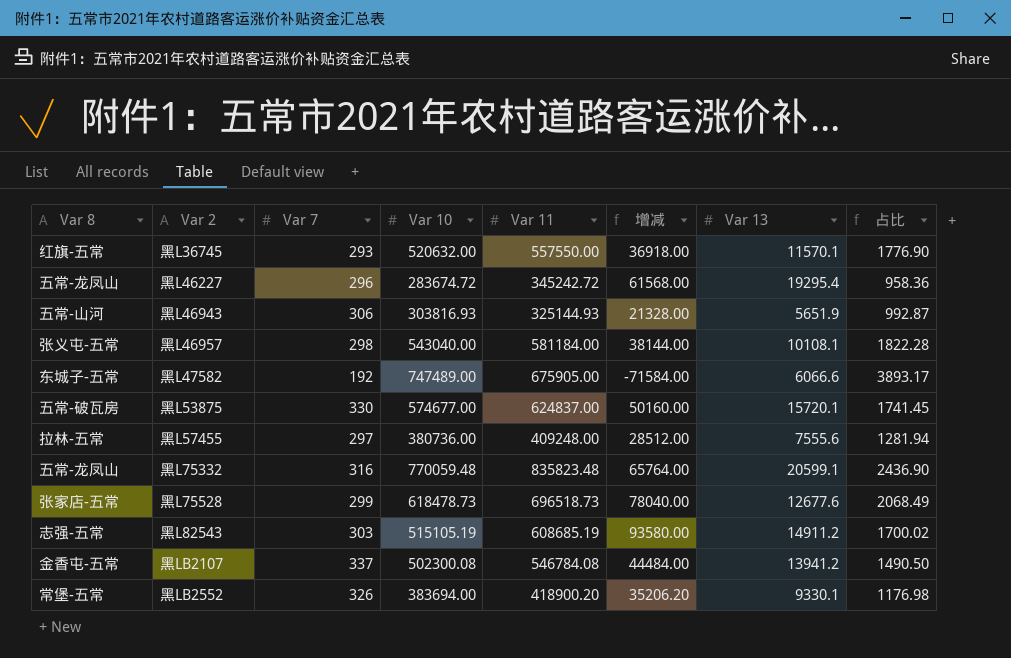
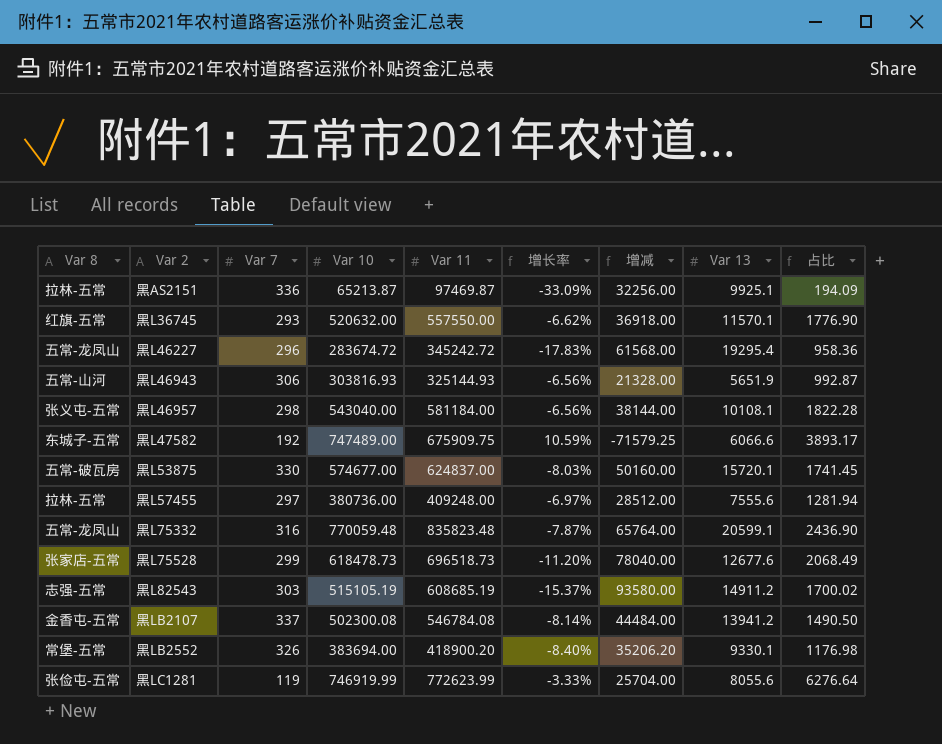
column 增长率 | formula: none -> ([Var 10] - [Var 11]) / [Var 11]
row 黑AS2151: none -> 拉林-五常 | 336 | 65213.87 | 97469.87 | -33.09% | 32256.00 | 9925.1 | 194.09
黑L47582 | Var 11: 675905.00 -> 675909.75
黑L47582 | 增减: -71584.00 -> -71579.25
row 黑LC1281: none -> 张俭屯-五常 | 119 | 746919.99 | 772623.99 | -3.33% | 25704.00 | 8055.6 | 6276.64

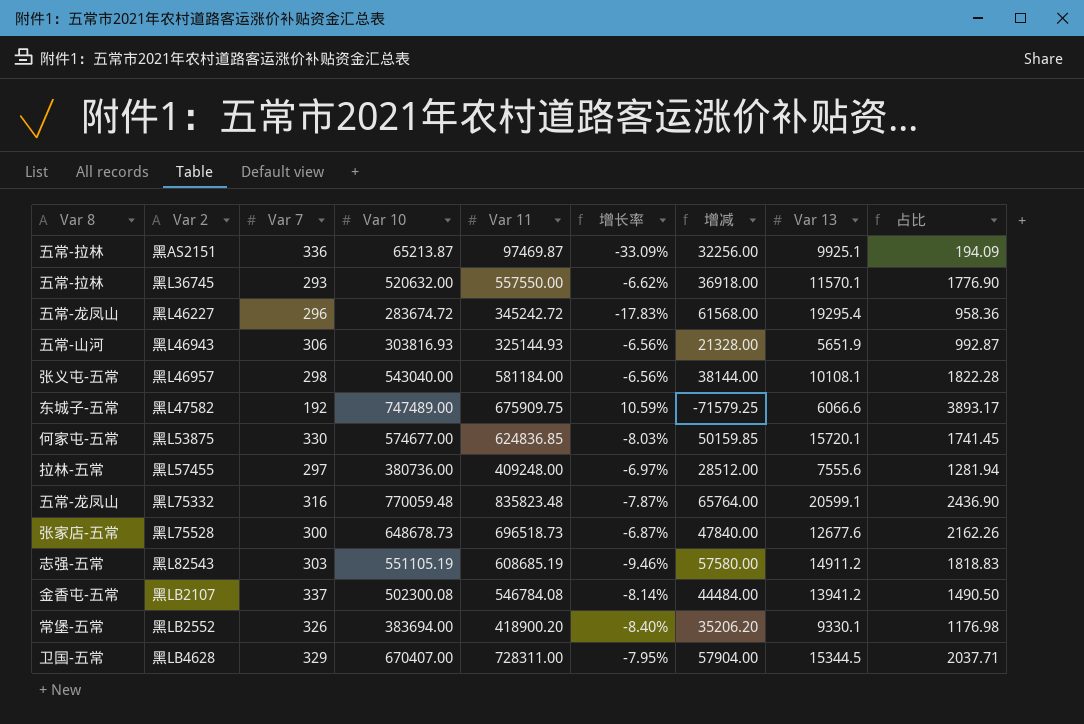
row 黑LC1281: 张俭屯-五常 | 119 | 746919.99 | 772623.99 | -3.33% | 25704.00 | 8055.6 | 6276.64 -> none
黑AS2151 | Var 8: 拉林-五常 -> 五常-拉林
黑L36745 | Var 8: 红旗-五常 -> 五常-拉林
黑L53875 | Var 8: 五常-破瓦房 -> 何家屯-五常
黑L53875 | Var 11: 624837.00 -> 624836.85
黑L53875 | 增减: 50160.00 -> 50159.85
黑L75528 | Var 7: 299 -> 300
黑L75528 | Var 10: 618478.73 -> 648678.73
黑L75528 | 增长率: -11.20% -> -6.87%
黑L75528 | 增减: 78040.00 -> 47840.00
黑L75528 | 占比: 2068.49 -> 2162.26
黑L82543 | Var 10: 515105.19 -> 551105.19
黑L82543 | 增长率: -15.37% -> -9.46%
黑L82543 | 增减: 93580.00 -> 57580.00
黑L82543 | 占比: 1700.02 -> 1818.83
row 黑LB4628: none -> 卫国-五常 | 329 | 670407.00 | 728311.00 | -7.95% | 57904.00 | 15344.5 | 2037.71

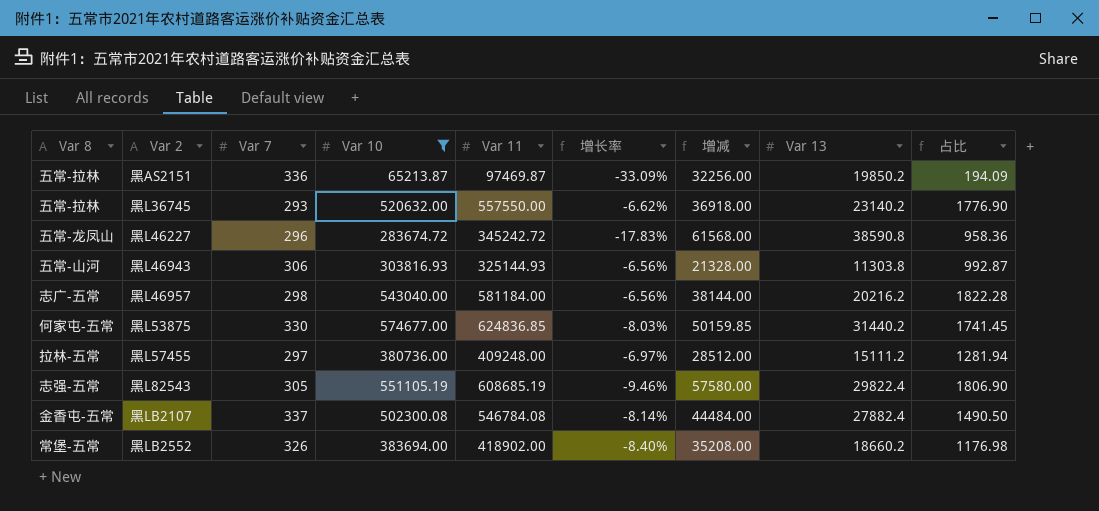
filter: none -> Var 10 <= 574677.00
黑AS2151 | Var 13: 9925.1 -> 19850.2
黑L36745 | Var 13: 11570.1 -> 23140.2
黑L46227 | Var 13: 19295.4 -> 38590.8
黑L46943 | Var 13: 5651.9 -> 11303.8
黑L46957 | Var 8: 张义屯-五常 -> 志广-五常
黑L46957 | Var 13: 10108.1 -> 20216.2
黑L53875 | Var 13: 15720.1 -> 31440.2
黑L57455 | Var 13: 7555.6 -> 15111.2
黑L82543 | Var 7: 303 -> 305
黑L82543 | Var 13: 14911.2 -> 29822.4
黑L82543 | 占比: 1818.83 -> 1806.90
黑LB2107 | Var 13: 13941.2 -> 27882.4
黑LB2552 | Var 11: 418900.20 -> 418902.00
黑LB2552 | 增减: 35206.20 -> 35208.00
黑LB2552 | Var 13: 9330.1 -> 18660.2

